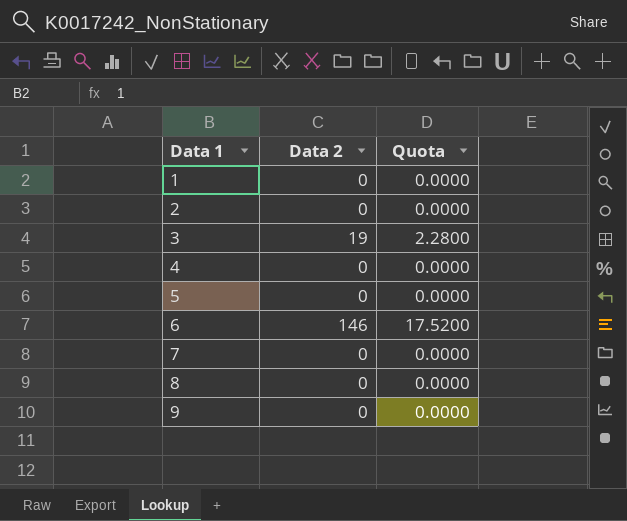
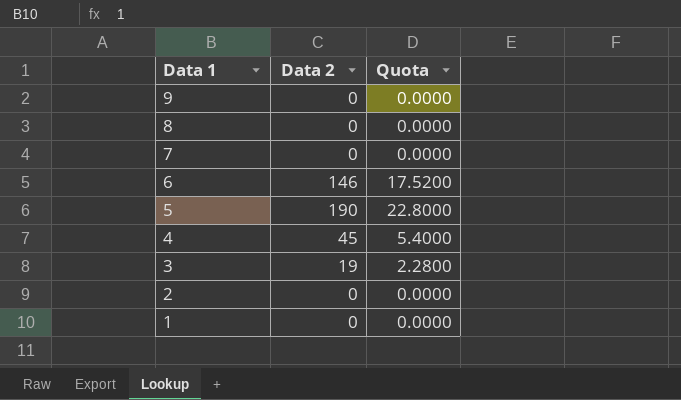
row order: Data 1 ascending -> Data 1 descending
5 | Data 2: 0 -> 190
5 | Quota: 0.0000 -> 22.8000
4 | Data 2: 0 -> 45
4 | Quota: 0.0000 -> 5.4000

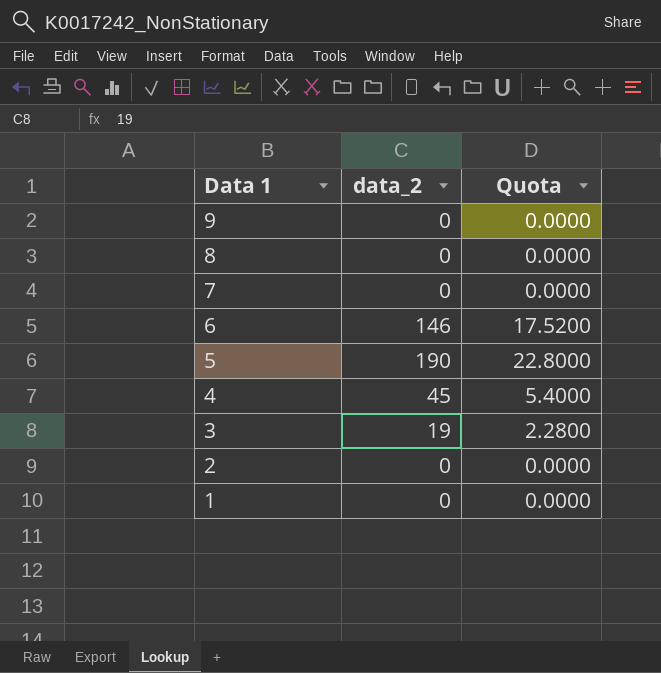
column name: Data 2 -> data_2

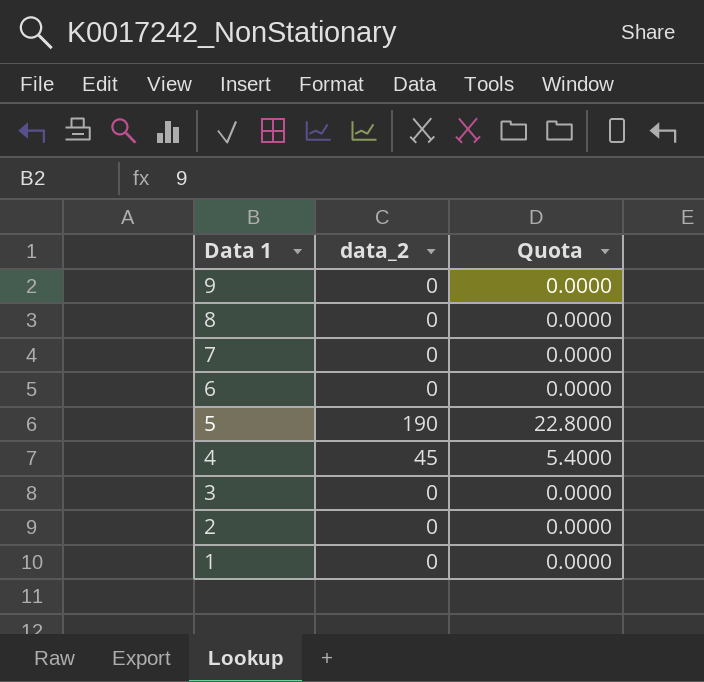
6 | data_2: 146 -> 0
6 | Quota: 17.5200 -> 0.0000
3 | data_2: 19 -> 0
3 | Quota: 2.2800 -> 0.0000

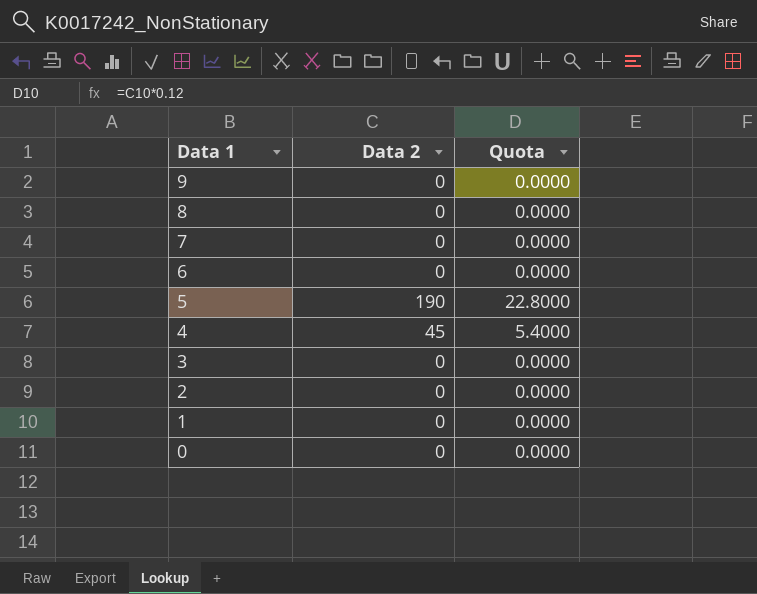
column name: data_2 -> Data 2
row 0: none -> 0 | 0.0000

